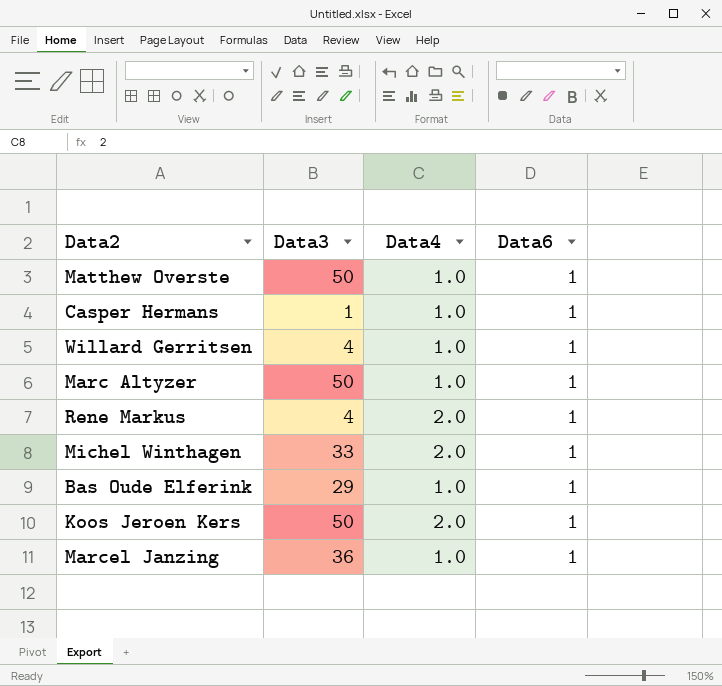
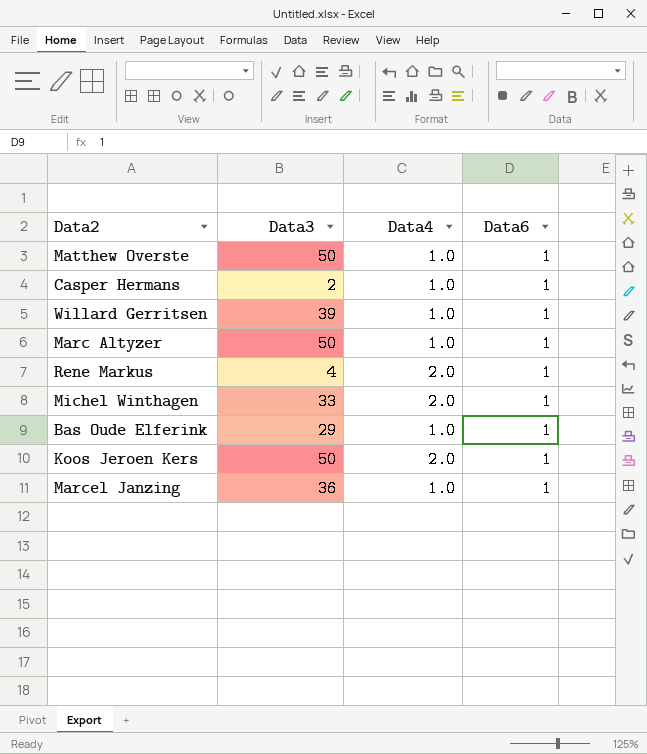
Casper Hermans | Data3: 1 -> 2
Willard Gerritsen | Data3: 4 -> 39

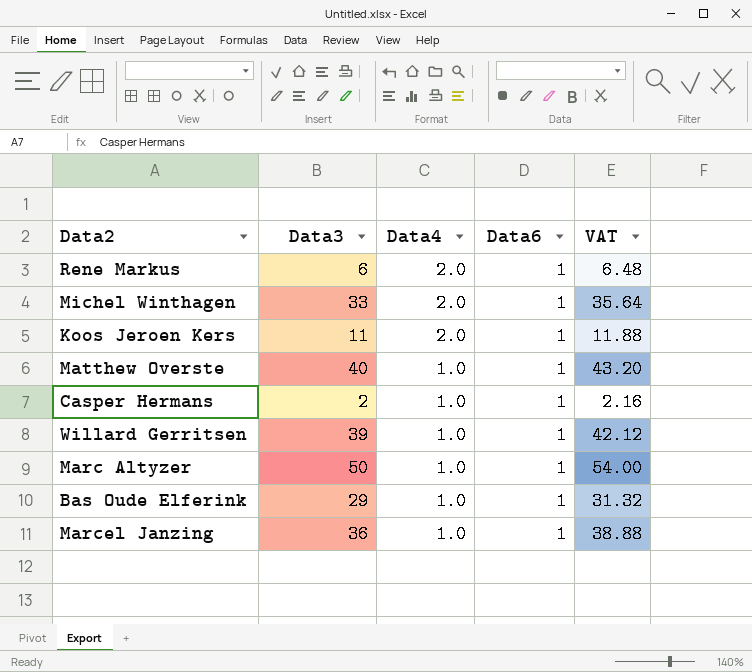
row order: none -> Data4 descending
column VAT | formula: none -> [Data3] * 1.08
Rene Markus | Data3: 4 -> 6
Koos Jeroen Kers | Data3: 50 -> 11
Matthew Overste | Data3: 50 -> 40

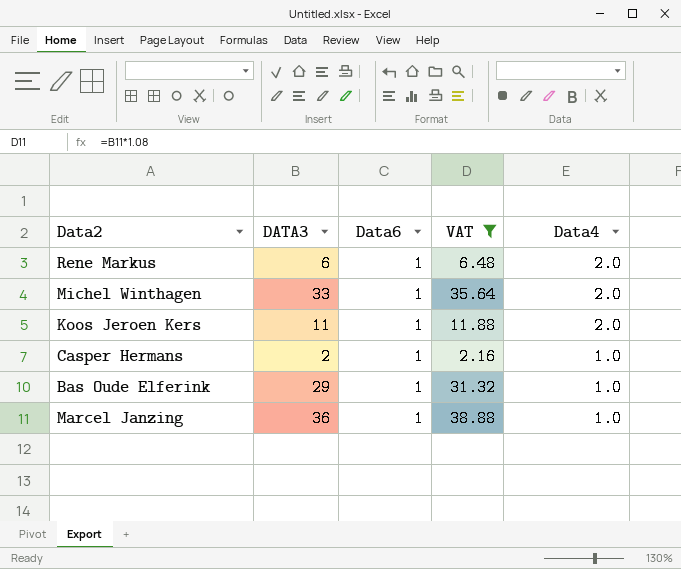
filter: none -> VAT <= 38.88
column name: Data3 -> DATA3
column Data4 | position: 3 -> 5

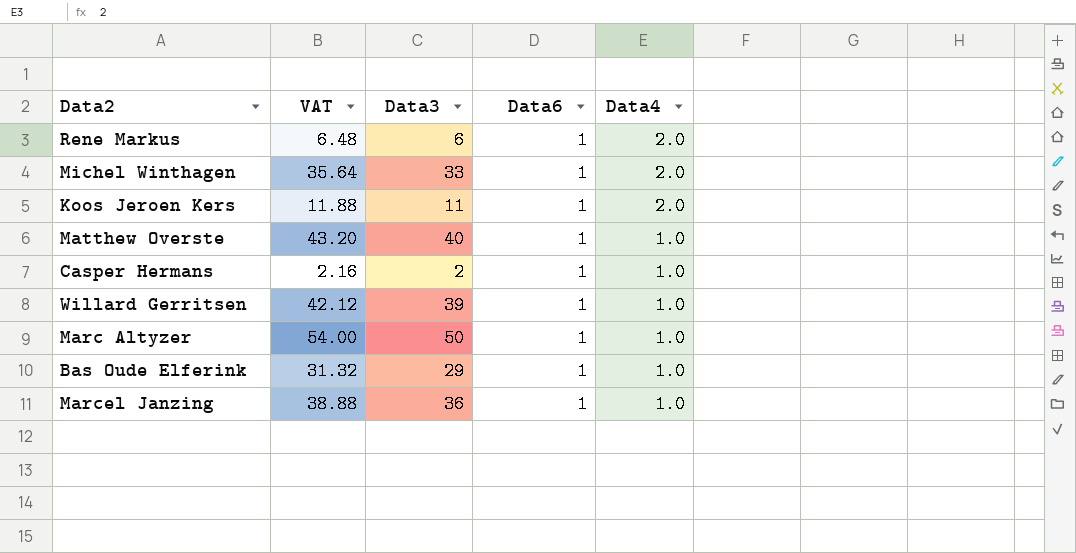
filter: VAT <= 38.88 -> none
column VAT | position: 4 -> 2
column name: DATA3 -> Data3

